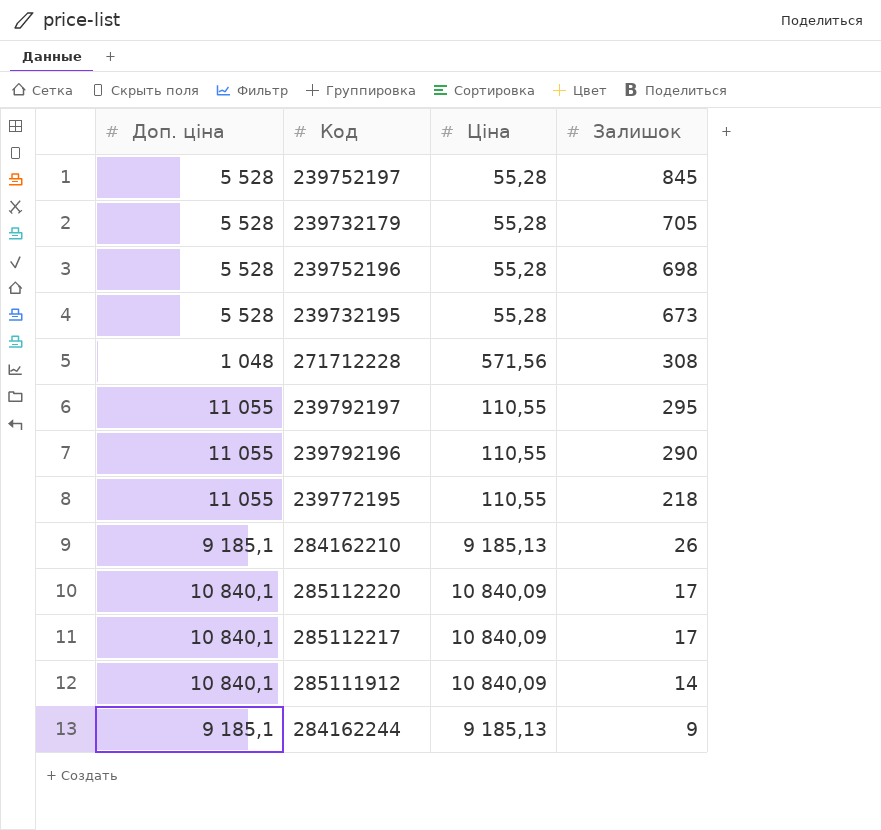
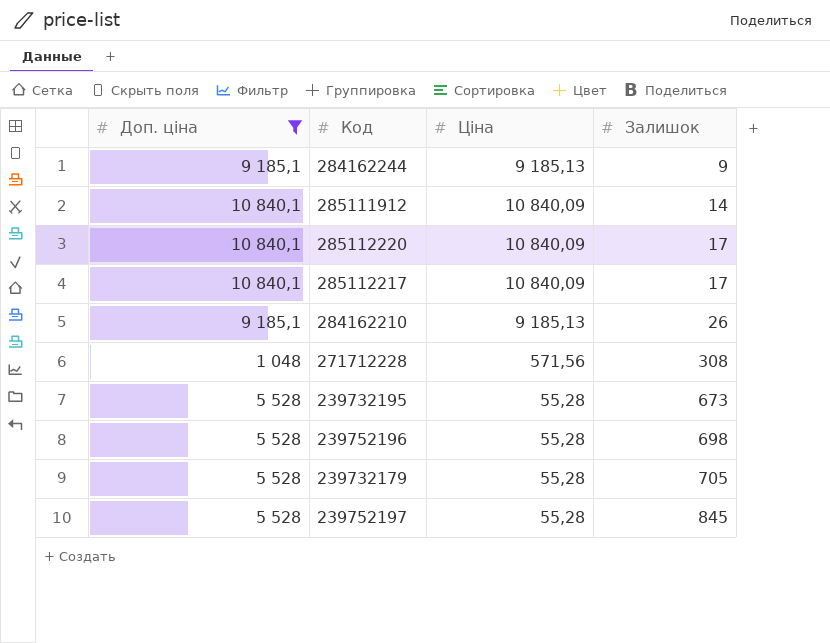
filter: none -> Доп. ціна != 11 055
row order: Залишок descending -> Залишок ascending

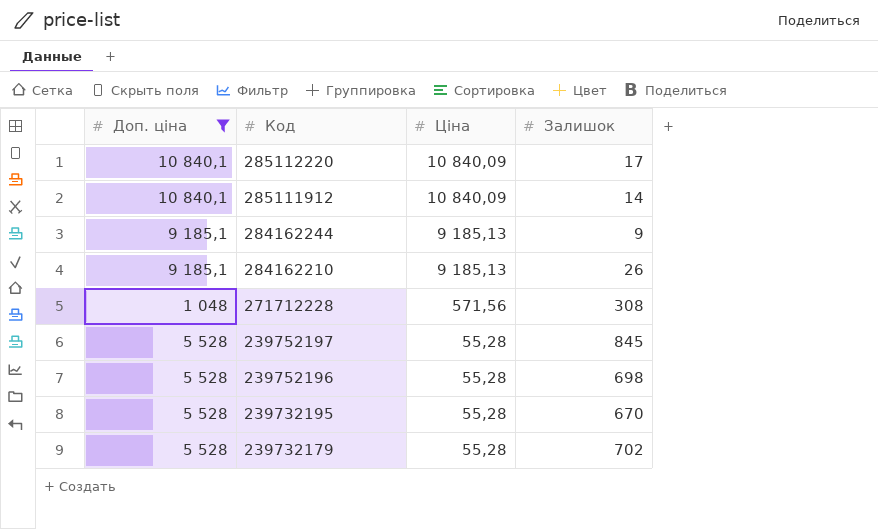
row order: Залишок ascending -> Код descending
row 285112217: 10 840,1 | 10 840,09 | 17 -> none
239732195 | Залишок: 673 -> 670
239732179 | Залишок: 705 -> 702

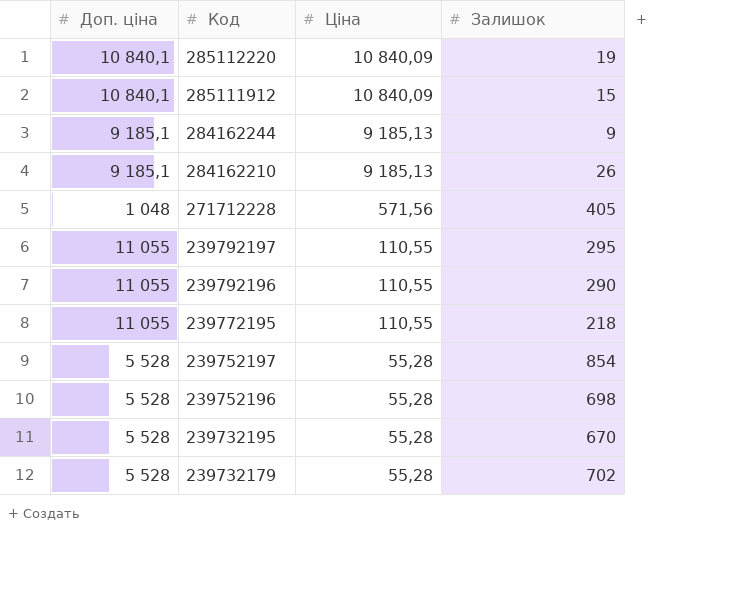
filter: Доп. ціна != 11 055 -> none
285112220 | Залишок: 17 -> 19
285111912 | Залишок: 14 -> 15
271712228 | Залишок: 308 -> 405
239752197 | Залишок: 845 -> 854

